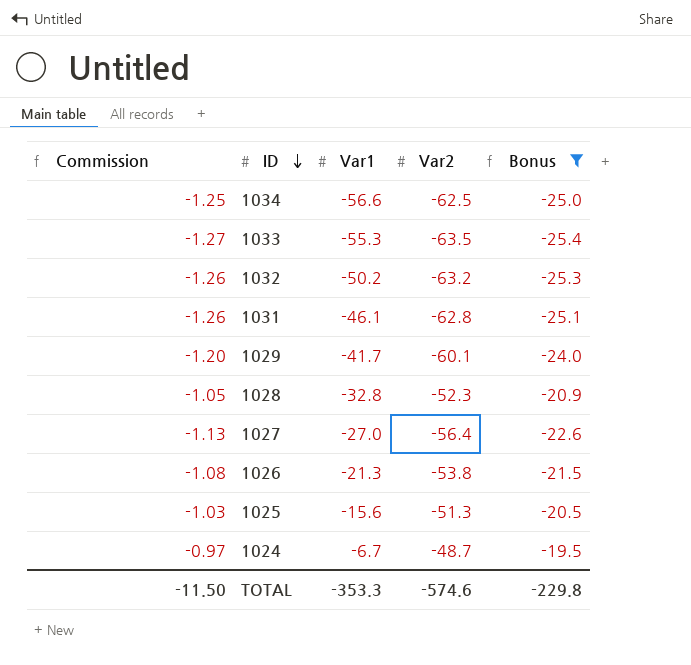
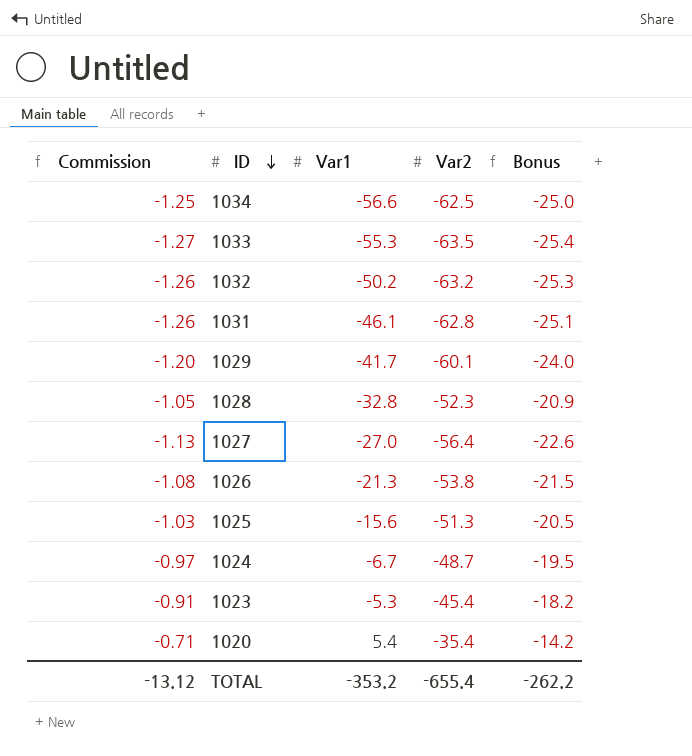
filter: Bonus <= -19.5 -> none
TOTAL | Commission: -11.50 -> -13.12
TOTAL | Var1: -353.3 -> -353.2
TOTAL | Var2: -574.6 -> -655.4
TOTAL | Bonus: -229.8 -> -262.2

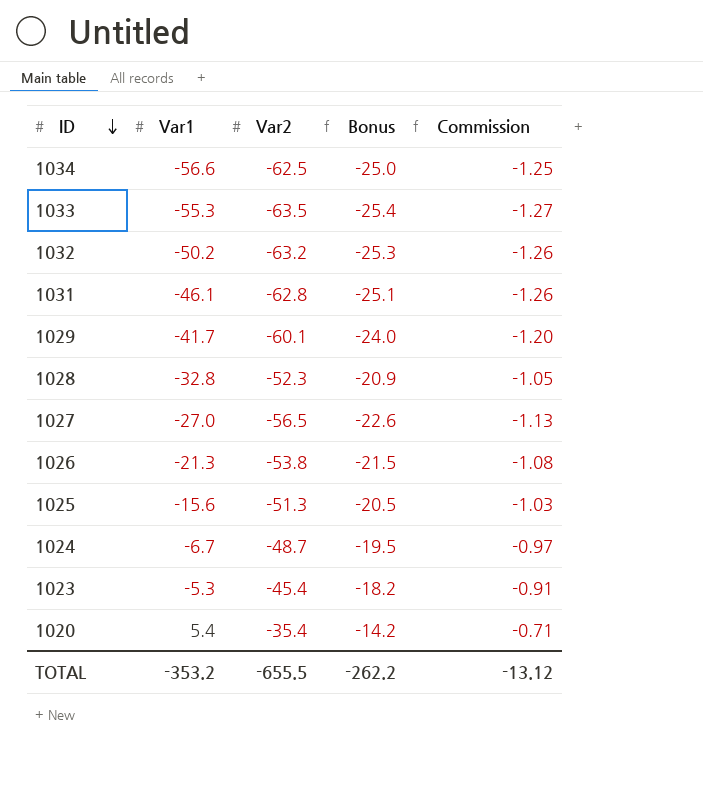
column Commission | position: 1 -> 5
1027 | Var2: -56.4 -> -56.5
TOTAL | Var2: -655.4 -> -655.5

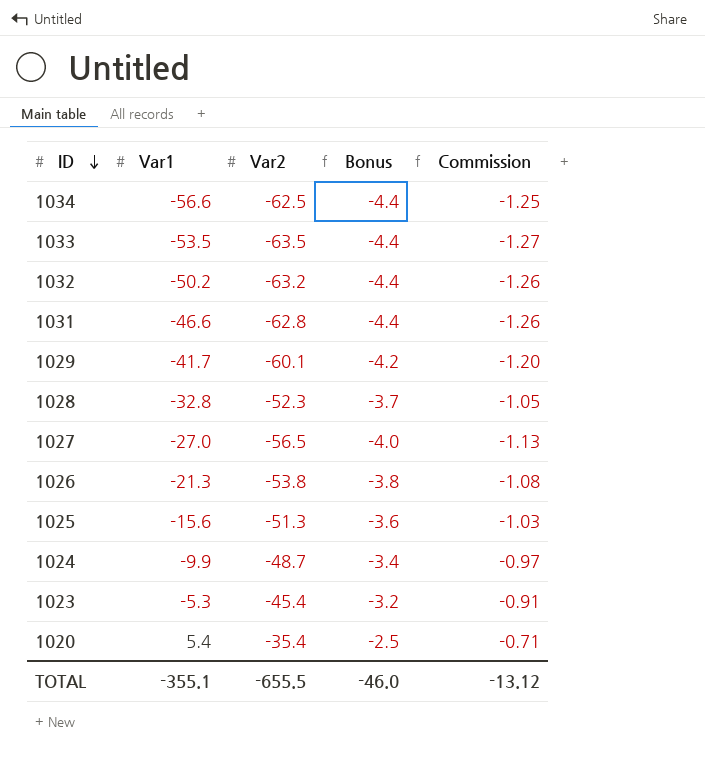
column Bonus | formula: [Var2] * 0.4 -> [Var2] * 0.07
1033 | Var1: -55.3 -> -53.5
1031 | Var1: -46.1 -> -46.6
1024 | Var1: -6.7 -> -9.9
TOTAL | Var1: -353.2 -> -355.1
TOTAL | Bonus: -262.2 -> -46.0

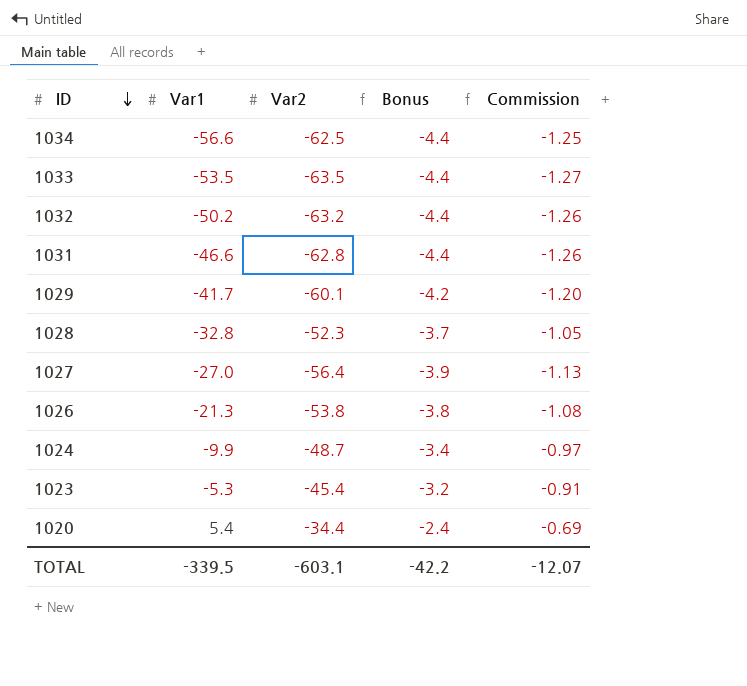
row 1025: -15.6 | -51.3 | -3.6 | -1.03 -> none
1027 | Var2: -56.5 -> -56.4
1027 | Bonus: -4.0 -> -3.9
1020 | Var2: -35.4 -> -34.4
1020 | Bonus: -2.5 -> -2.4
1020 | Commission: -0.71 -> -0.69
TOTAL | Var1: -355.1 -> -339.5
TOTAL | Var2: -655.5 -> -603.1
TOTAL | Bonus: -46.0 -> -42.2
TOTAL | Commission: -13.12 -> -12.07

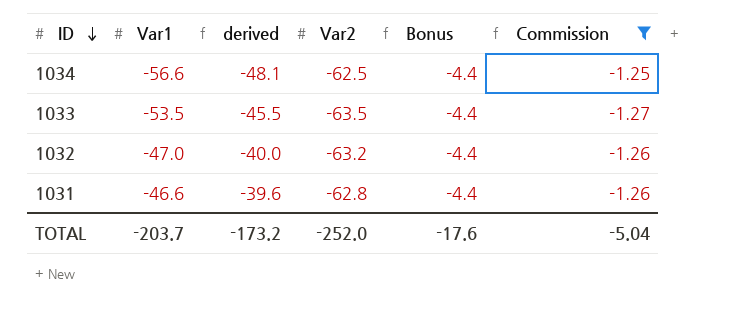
filter: none -> Commission <= -1.25
column derived | formula: none -> [Var1] * 0.85
1032 | Var1: -50.2 -> -47.0
TOTAL | Var1: -339.5 -> -203.7
TOTAL | Var2: -603.1 -> -252.0
TOTAL | Bonus: -42.2 -> -17.6
TOTAL | Commission: -12.07 -> -5.04

